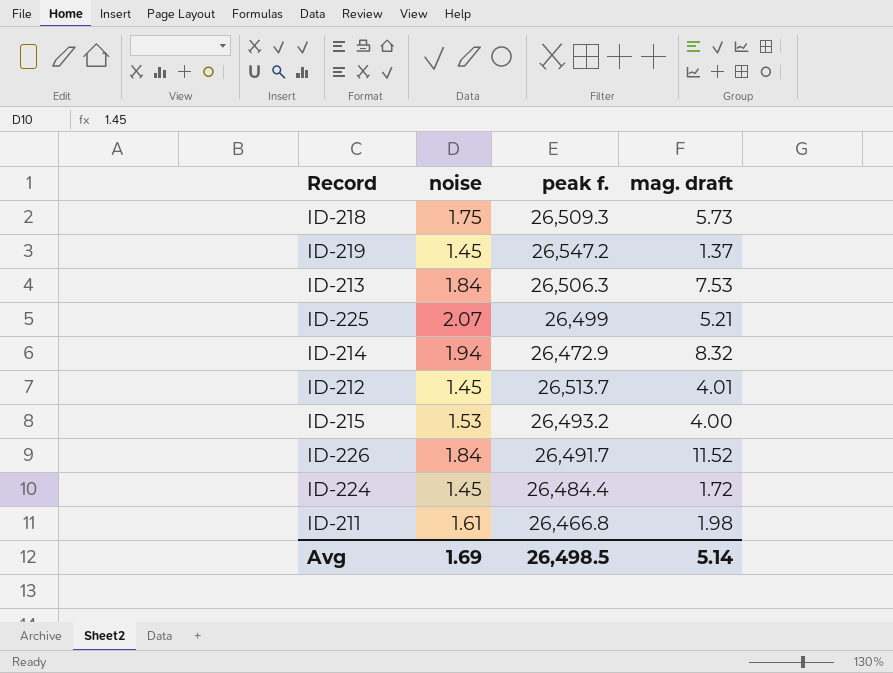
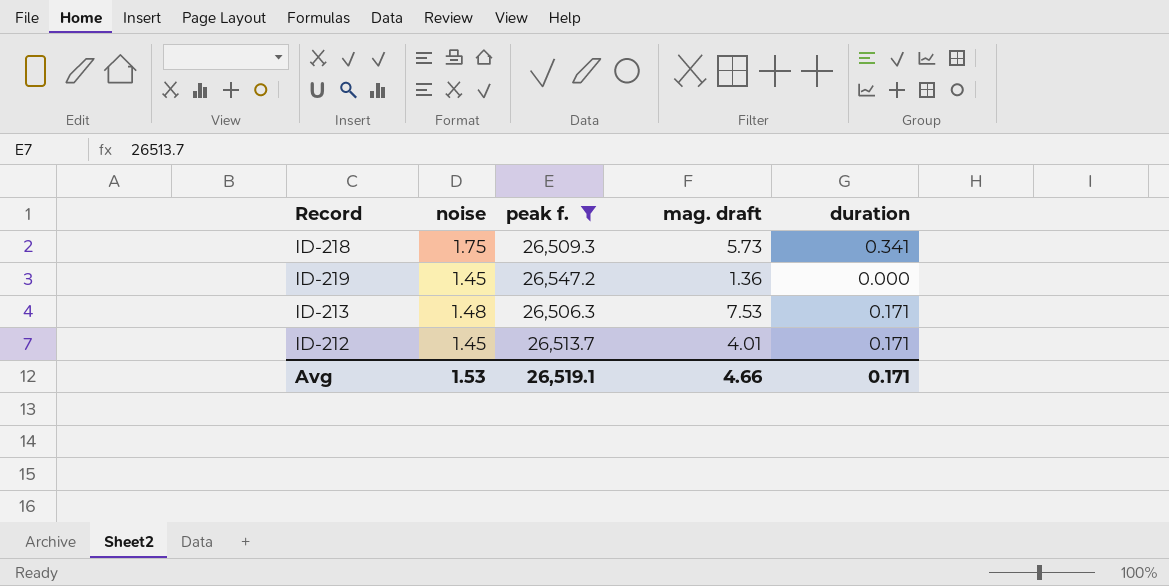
filter: none -> peak f. >= 26,506.3
column duration | position: none -> 5
ID-219 | mag. draft: 1.37 -> 1.36
ID-213 | noise: 1.84 -> 1.48
Avg | noise: 1.69 -> 1.53
Avg | peak f.: 26,498.5 -> 26,519.1
Avg | mag. draft: 5.14 -> 4.66

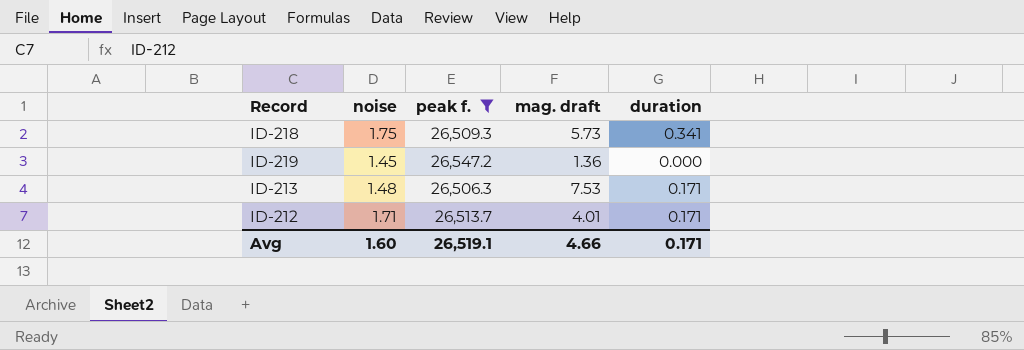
ID-212 | noise: 1.45 -> 1.71
Avg | noise: 1.53 -> 1.60

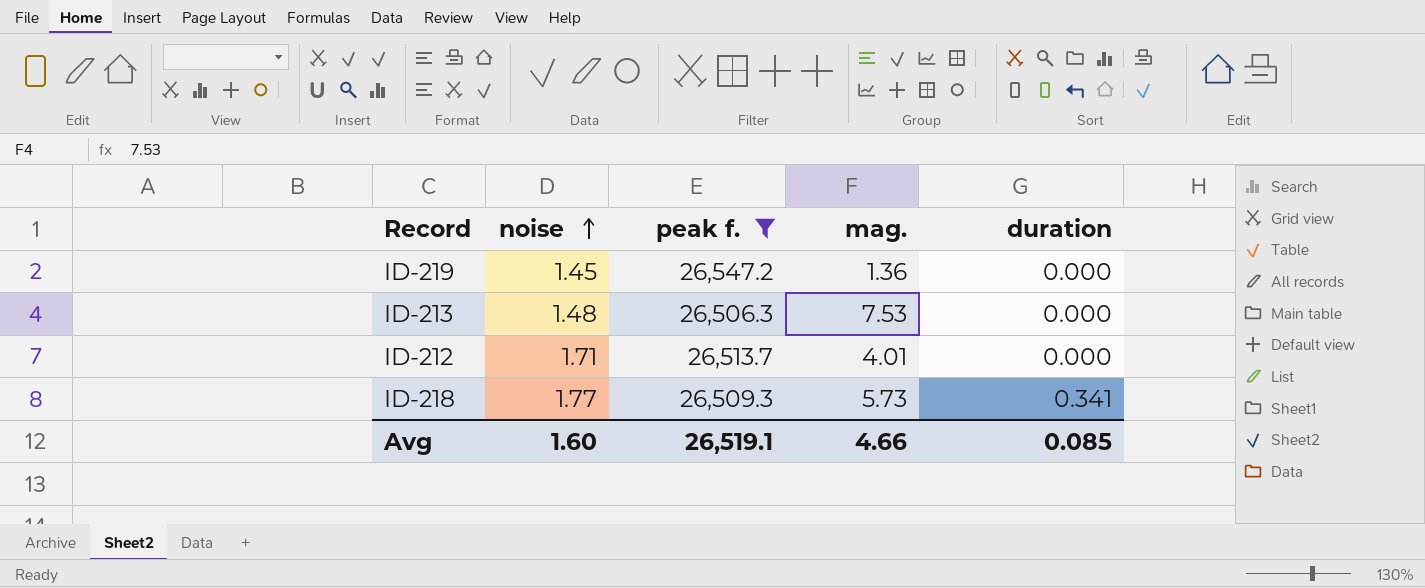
row order: none -> noise ascending
column name: mag. draft -> mag.
ID-213 | duration: 0.171 -> 0.000
ID-212 | duration: 0.171 -> 0.000
ID-218 | noise: 1.75 -> 1.77
Avg | duration: 0.171 -> 0.085

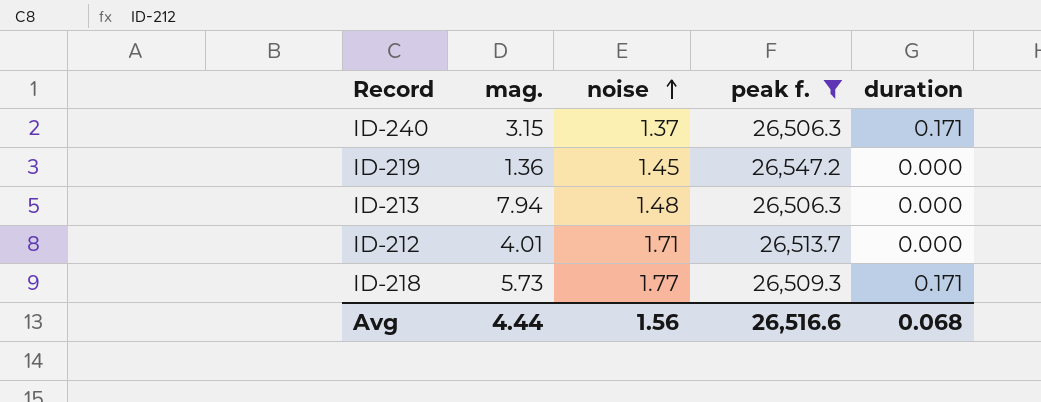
column mag. | position: 4 -> 2
row ID-240: none -> 3.15 | 1.37 | 26,506.3 | 0.171
ID-213 | mag.: 7.53 -> 7.94
ID-218 | duration: 0.341 -> 0.171
Avg | mag.: 4.66 -> 4.44
Avg | noise: 1.60 -> 1.56
Avg | peak f.: 26,519.1 -> 26,516.6
Avg | duration: 0.085 -> 0.068

